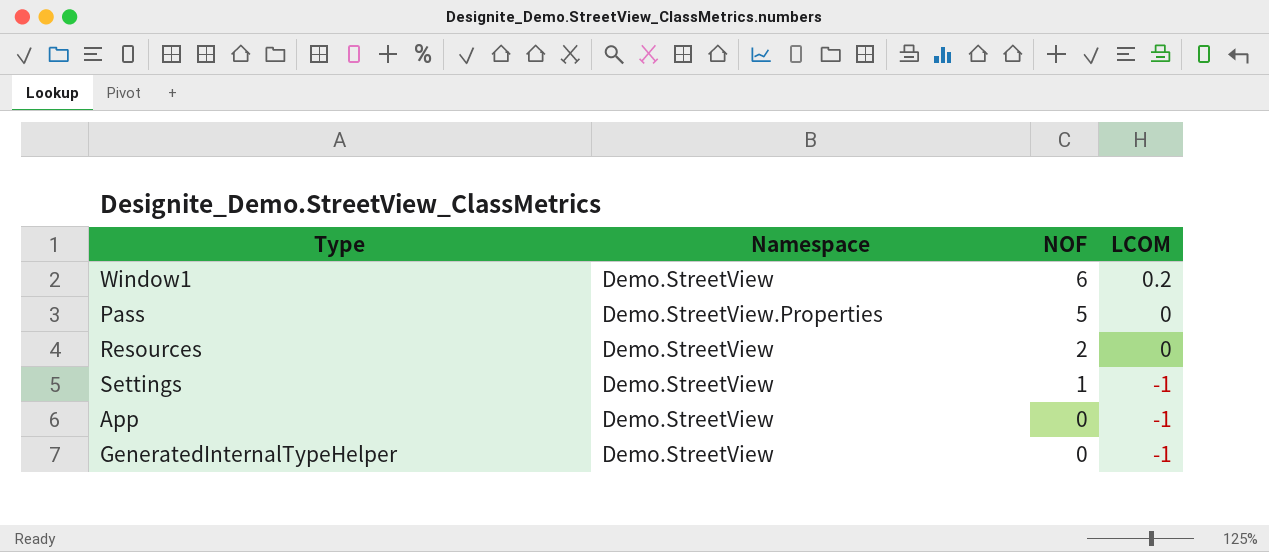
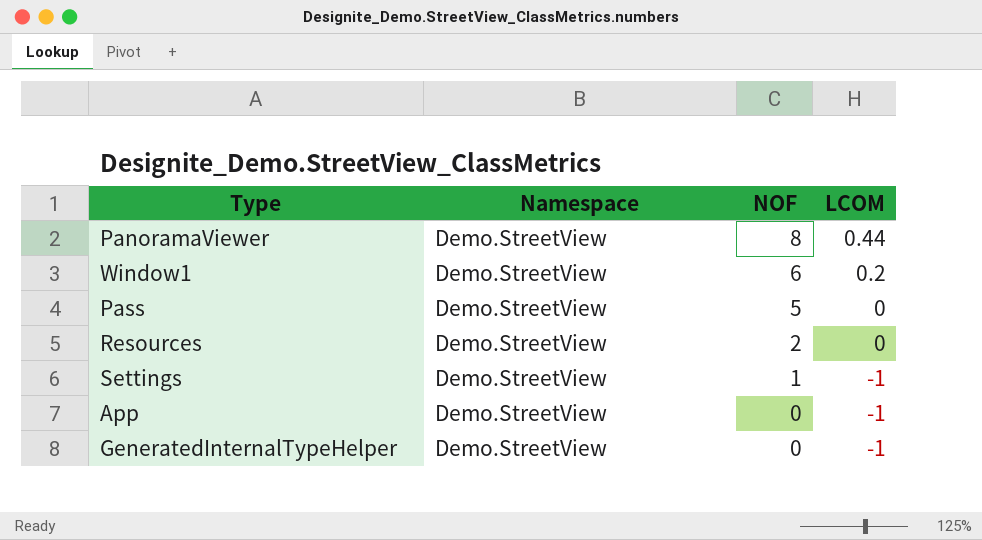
row PanoramaViewer: none -> Demo.StreetView | 8 | 0.44
Pass | Namespace: Demo.StreetView.Properties -> Demo.StreetView

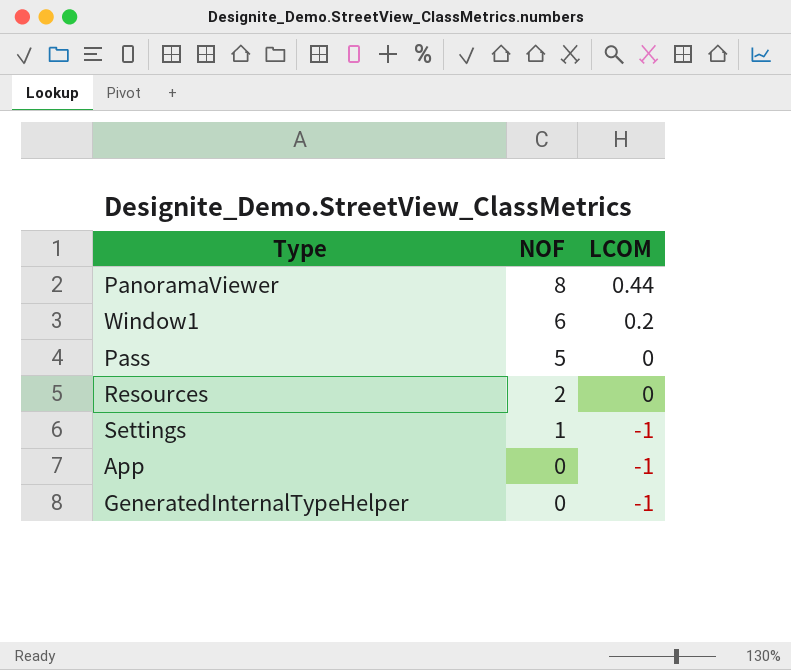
column Namespace | position: 2 -> none

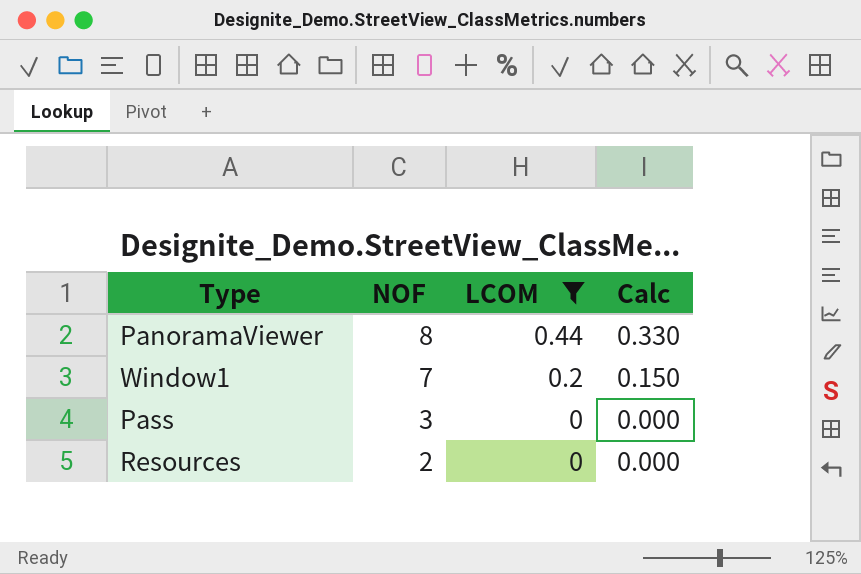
filter: none -> LCOM != -1
column Calc | formula: none -> [LCOM] * 0.75
Window1 | NOF: 6 -> 7
Pass | NOF: 5 -> 3

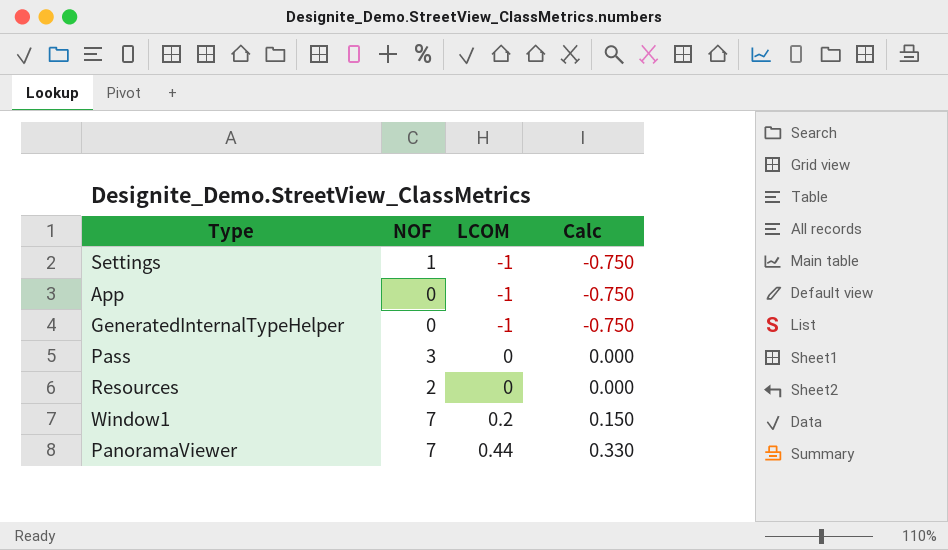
filter: LCOM != -1 -> none
row order: NOF descending -> LCOM ascending
PanoramaViewer | NOF: 8 -> 7

